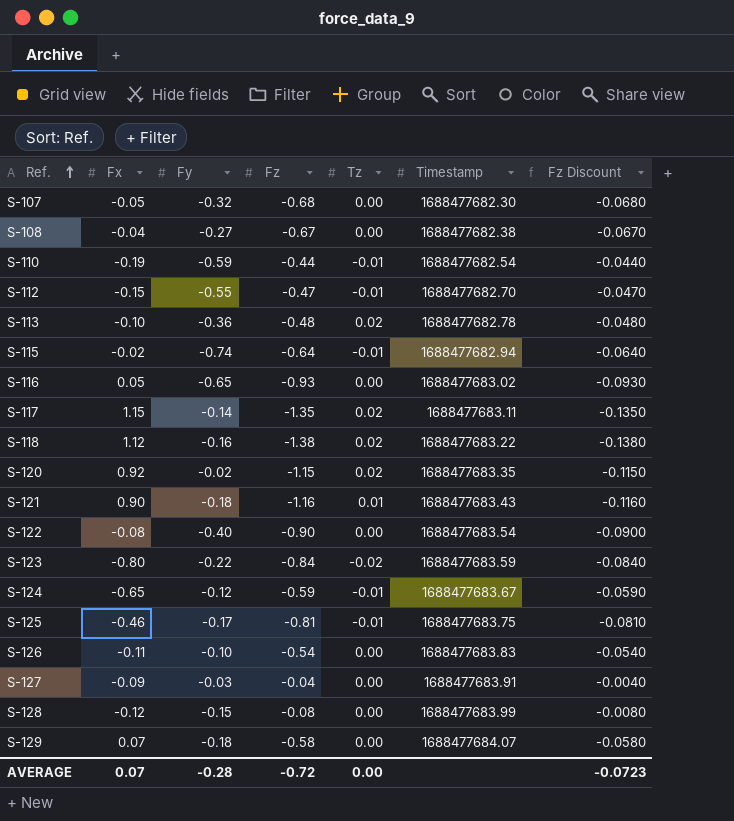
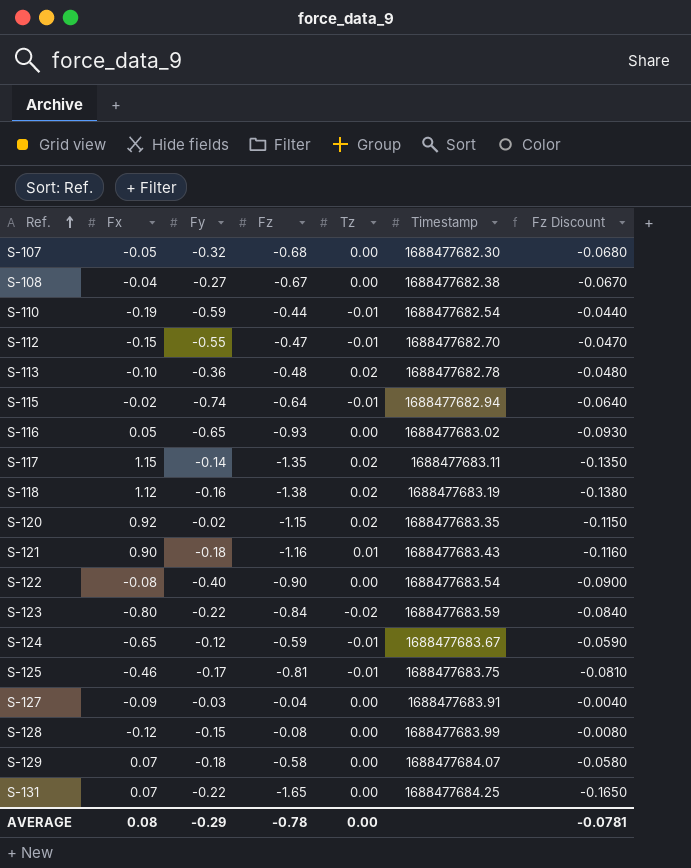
row S-126: -0.11 | -0.10 | -0.54 | 0.00 | 1688477683.83 | -0.0540 -> none
S-118 | Timestamp: 1688477683.22 -> 1688477683.19
row S-131: none -> 0.07 | -0.22 | -1.65 | 0.00 | 1688477684.25 | -0.1650
AVERAGE | Fx: 0.07 -> 0.08
AVERAGE | Fy: -0.28 -> -0.29
AVERAGE | Fz: -0.72 -> -0.78
AVERAGE | Fz Discount: -0.0723 -> -0.0781

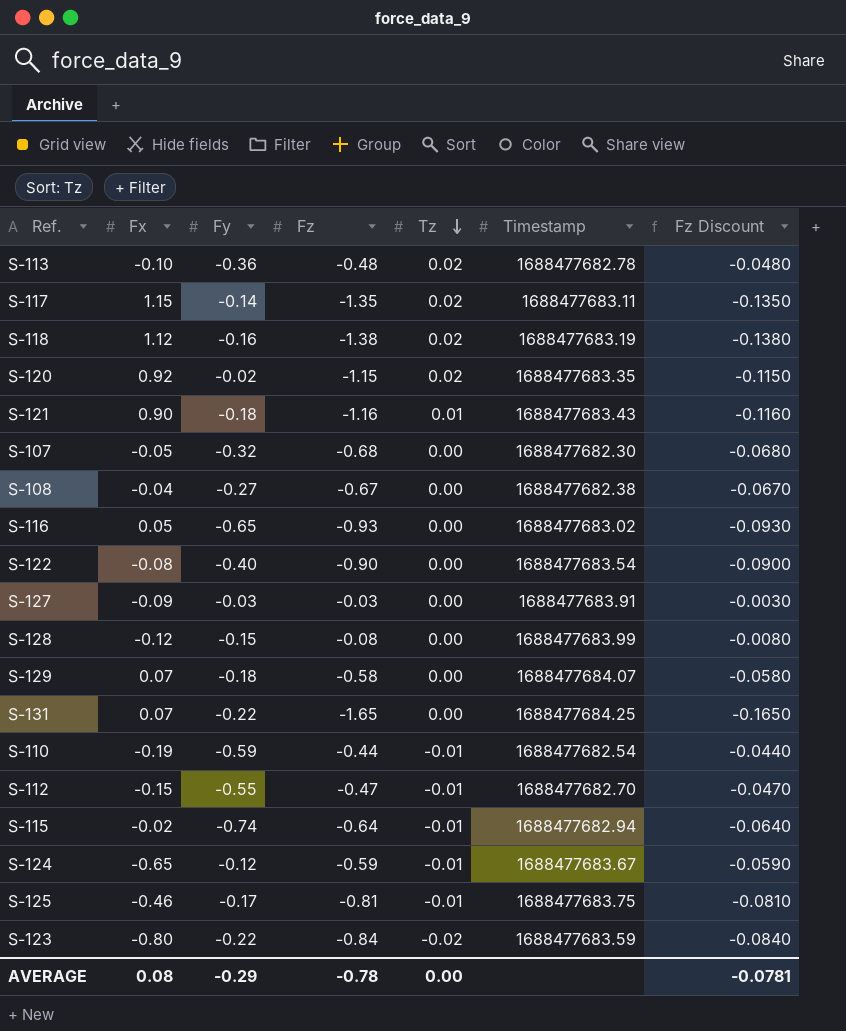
row order: Ref. ascending -> Tz descending
S-127 | Fz: -0.04 -> -0.03
S-127 | Fz Discount: -0.0040 -> -0.0030

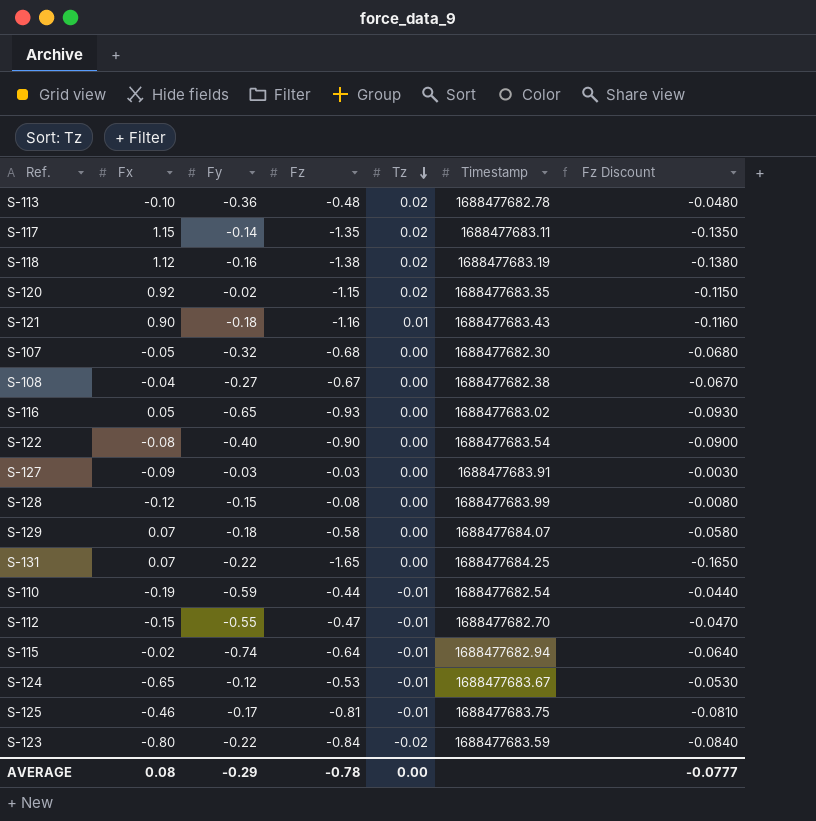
S-124 | Fz: -0.59 -> -0.53
S-124 | Fz Discount: -0.0590 -> -0.0530
AVERAGE | Fz Discount: -0.0781 -> -0.0777

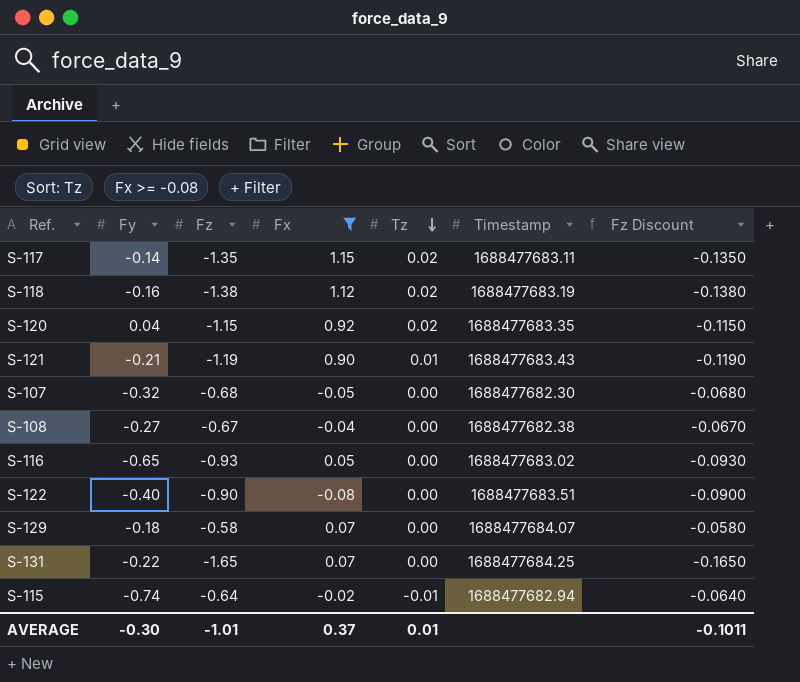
filter: none -> Fx >= -0.08
column Fx | position: 2 -> 4
S-120 | Fy: -0.02 -> 0.04
S-121 | Fy: -0.18 -> -0.21
S-121 | Fz: -1.16 -> -1.19
S-121 | Fz Discount: -0.1160 -> -0.1190
S-122 | Timestamp: 1688477683.54 -> 1688477683.51
AVERAGE | Fy: -0.29 -> -0.30
AVERAGE | Fz: -0.78 -> -1.01
AVERAGE | Fx: 0.08 -> 0.37
AVERAGE | Tz: 0.00 -> 0.01
AVERAGE | Fz Discount: -0.0777 -> -0.1011

